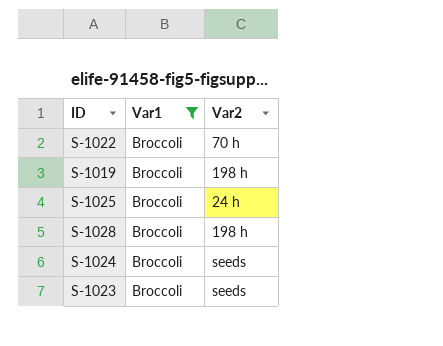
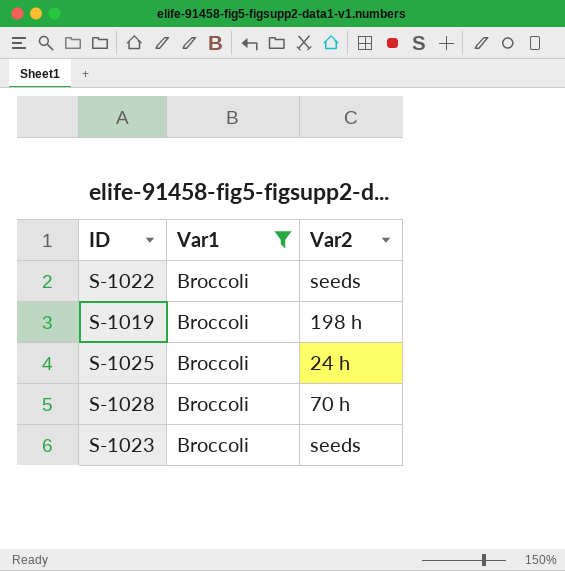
row S-1024: Broccoli | seeds -> none
S-1022 | Var2: 70 h -> seeds
S-1028 | Var2: 198 h -> 70 h

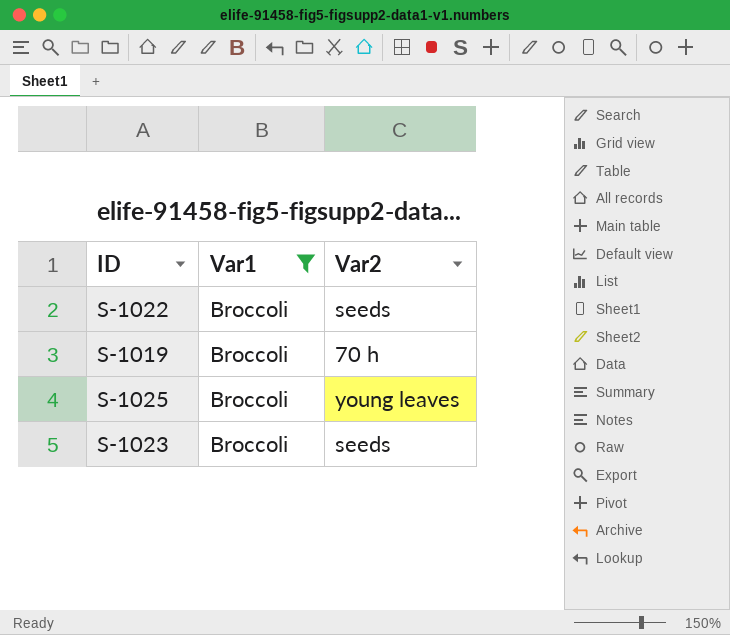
row S-1028: Broccoli | 70 h -> none
S-1019 | Var2: 198 h -> 70 h
S-1025 | Var2: 24 h -> young leaves

